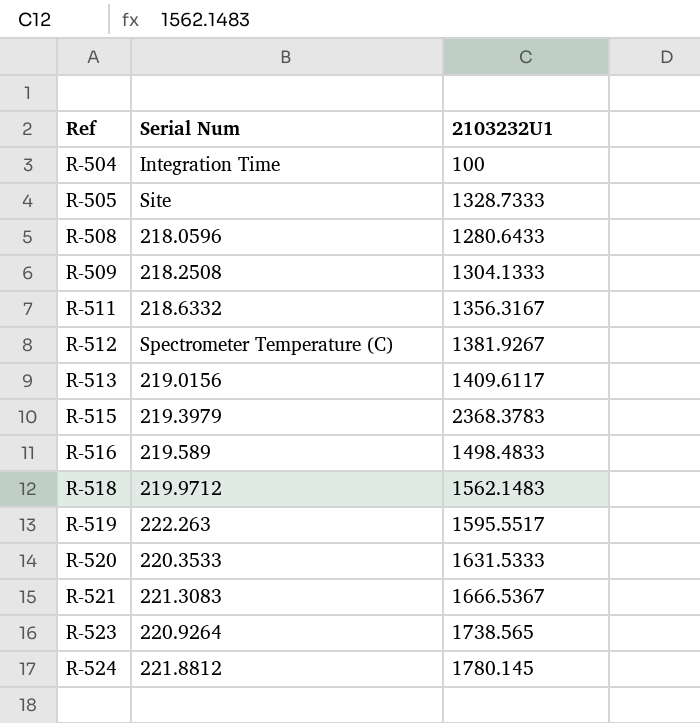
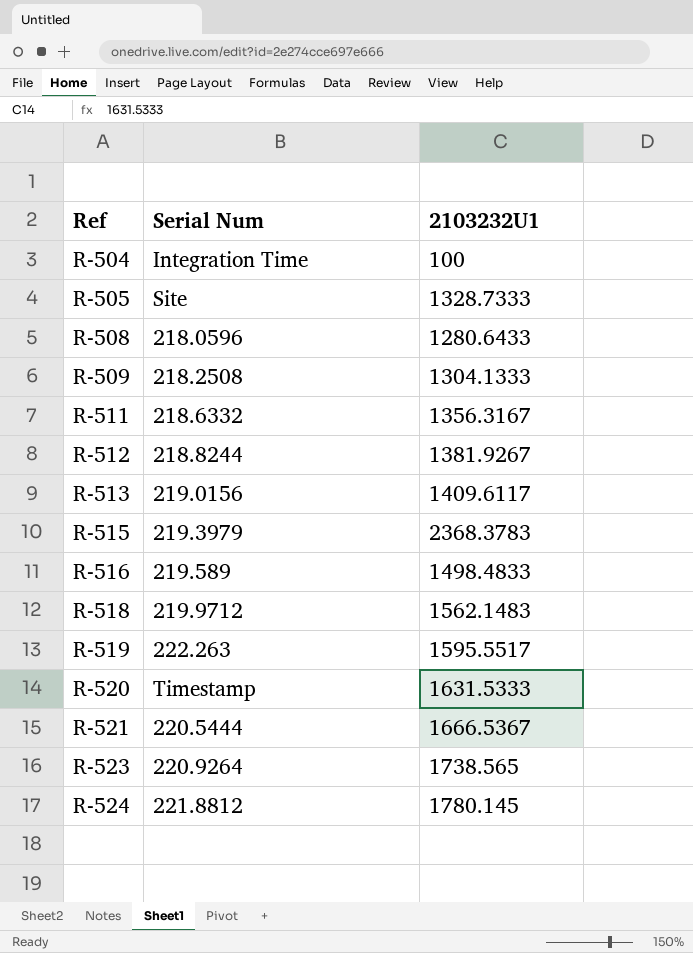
R-512 | Serial Num: Spectrometer Temperature (C) -> 218.8244
R-520 | Serial Num: 220.3533 -> Timestamp
R-521 | Serial Num: 221.3083 -> 220.5444

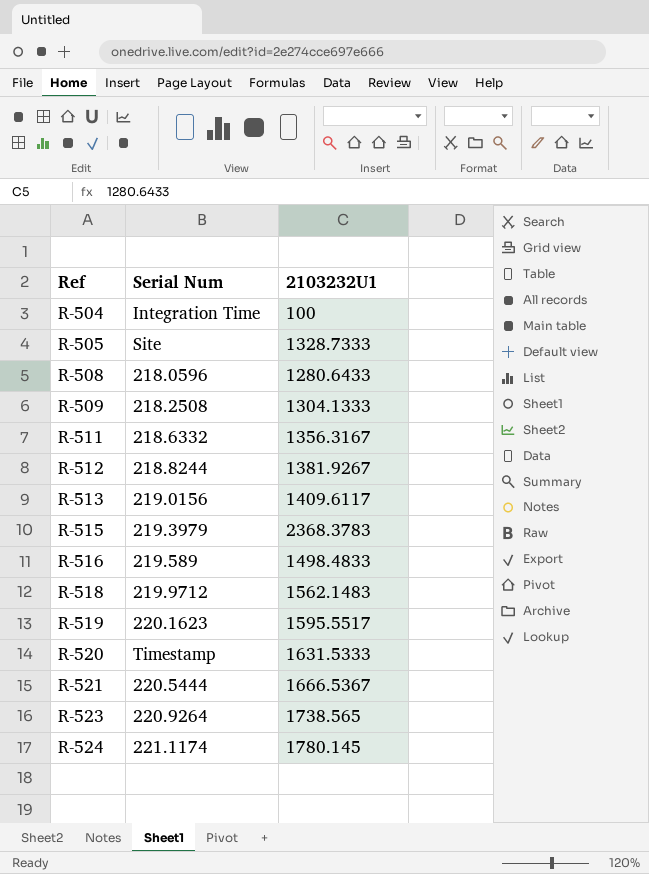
R-519 | Serial Num: 222.263 -> 220.1623
R-524 | Serial Num: 221.8812 -> 221.1174

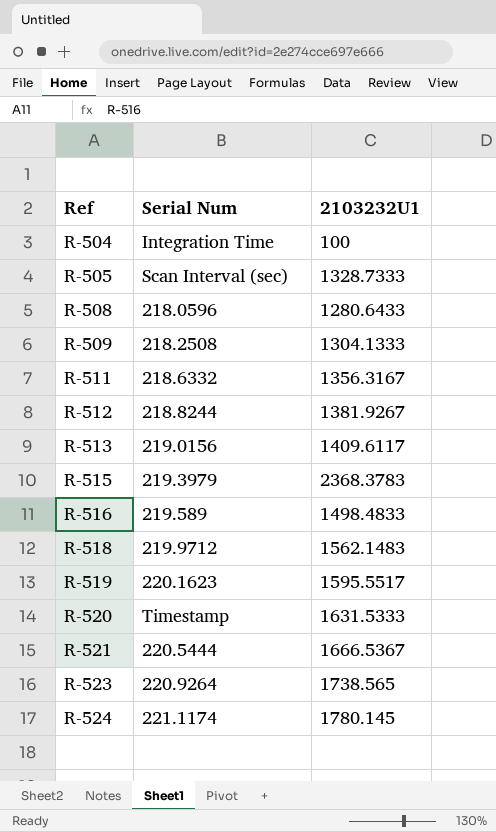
R-505 | Serial Num: Site -> Scan Interval (sec)

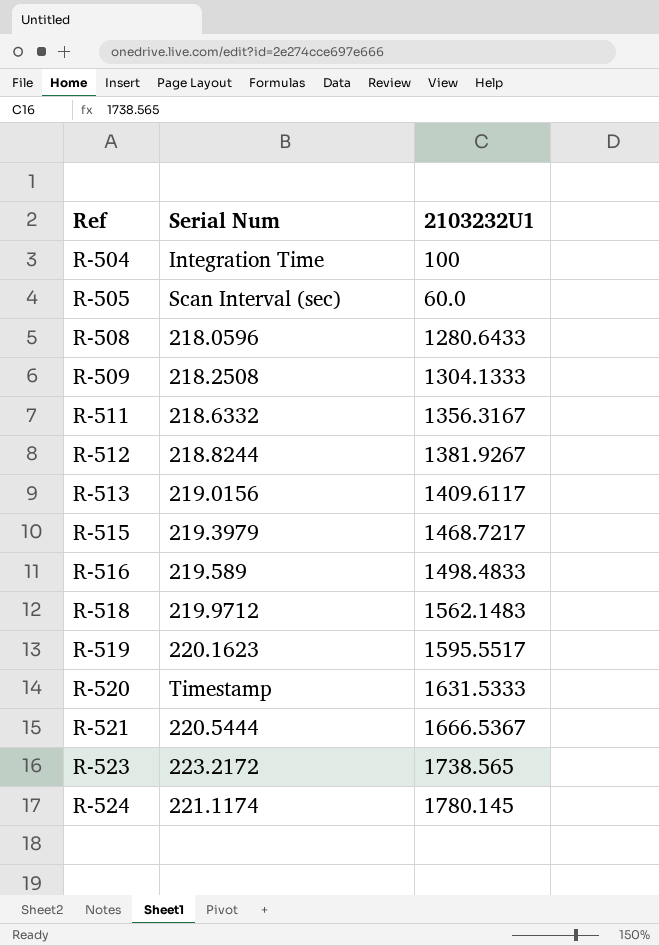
R-505 | 2103232U1: 1328.7333 -> 60.0
R-515 | 2103232U1: 2368.3783 -> 1468.7217
R-523 | Serial Num: 220.9264 -> 223.2172

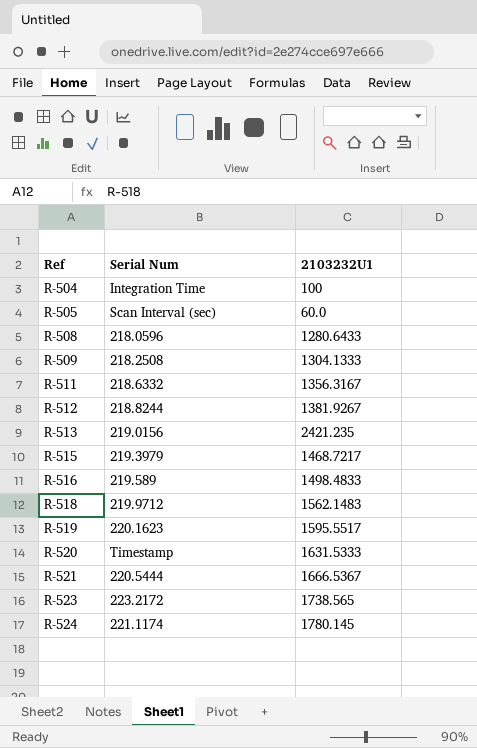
R-513 | 2103232U1: 1409.6117 -> 2421.235

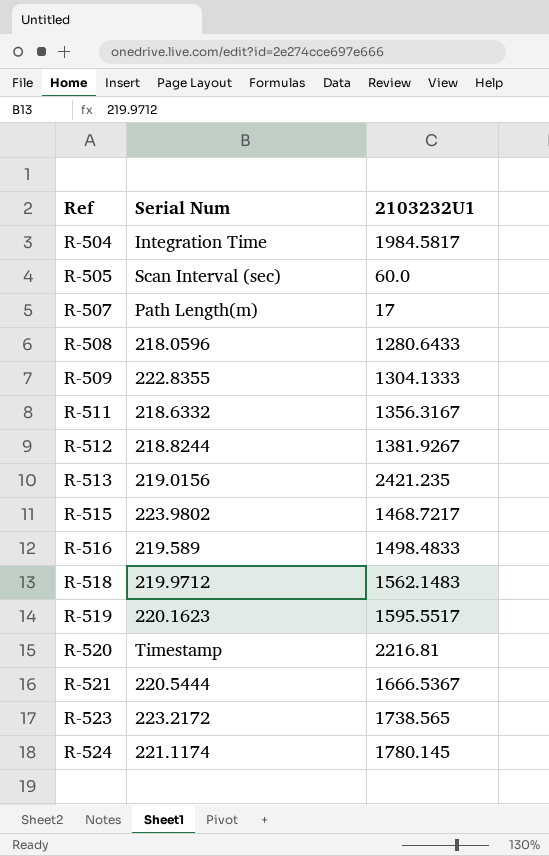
R-504 | 2103232U1: 100 -> 1984.5817
row R-507: none -> Path Length(m) | 17
R-509 | Serial Num: 218.2508 -> 222.8355
R-515 | Serial Num: 219.3979 -> 223.9802
R-520 | 2103232U1: 1631.5333 -> 2216.81

